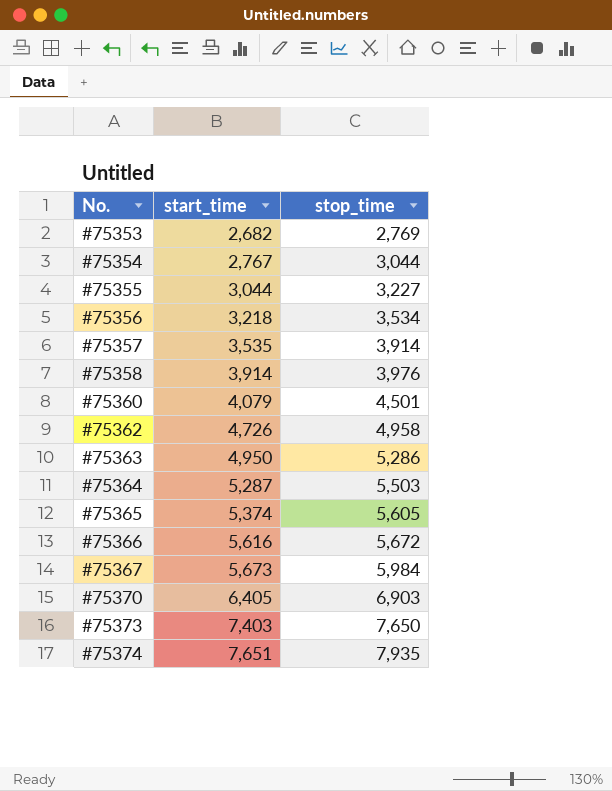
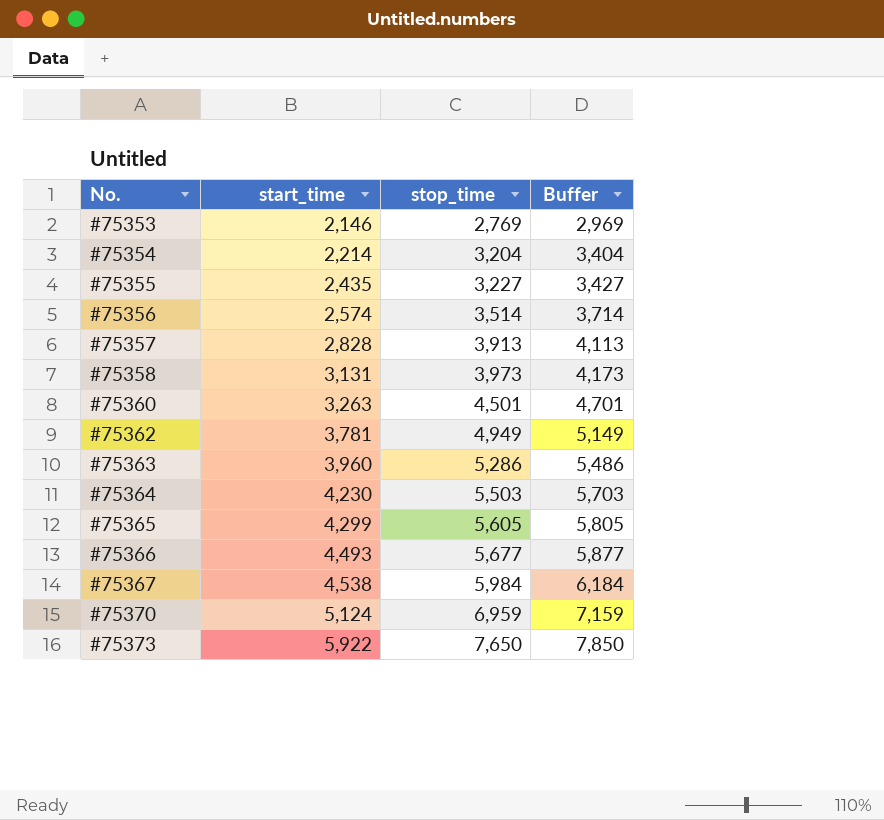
column Buffer | formula: none -> [stop_time] + 200
row #75374: 7,651 | 7,935 -> none
#75353 | start_time: 2,682 -> 2,146
#75354 | start_time: 2,767 -> 2,214
#75354 | stop_time: 3,044 -> 3,204
#75355 | start_time: 3,044 -> 2,435
#75356 | start_time: 3,218 -> 2,574
#75356 | stop_time: 3,534 -> 3,514
#75357 | start_time: 3,535 -> 2,828
#75357 | stop_time: 3,914 -> 3,913
#75358 | start_time: 3,914 -> 3,131
#75358 | stop_time: 3,976 -> 3,973
#75360 | start_time: 4,079 -> 3,263
#75362 | start_time: 4,726 -> 3,781
#75362 | stop_time: 4,958 -> 4,949
#75363 | start_time: 4,950 -> 3,960
#75364 | start_time: 5,287 -> 4,230
#75365 | start_time: 5,374 -> 4,299
#75366 | start_time: 5,616 -> 4,493
#75366 | stop_time: 5,672 -> 5,677
#75367 | start_time: 5,673 -> 4,538
#75370 | start_time: 6,405 -> 5,124
#75370 | stop_time: 6,903 -> 6,959
#75373 | start_time: 7,403 -> 5,922

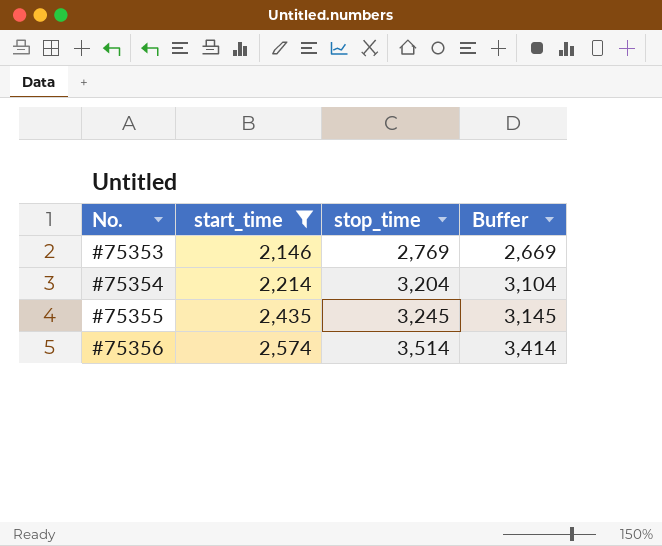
filter: none -> start_time <= 2,574
column Buffer | formula: [stop_time] + 200 -> [stop_time] - 100
#75355 | stop_time: 3,227 -> 3,245

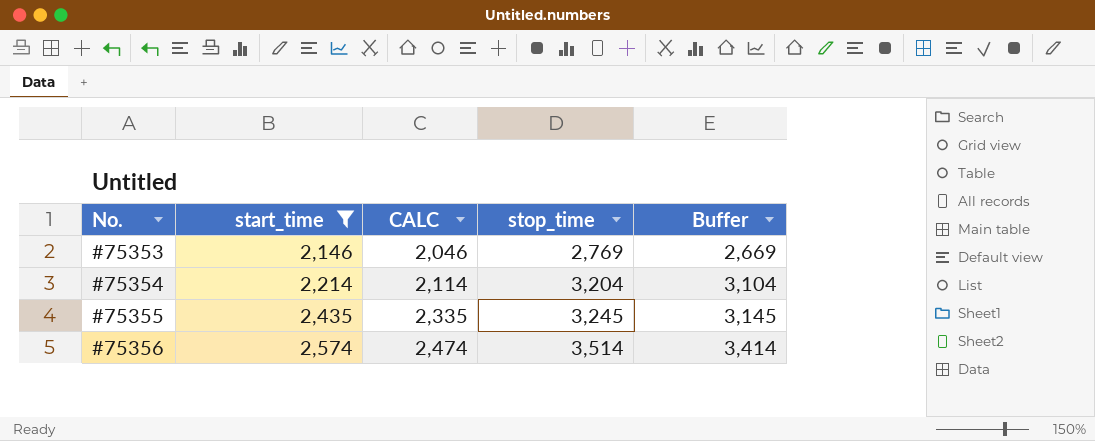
column CALC | formula: none -> [start_time] - 100

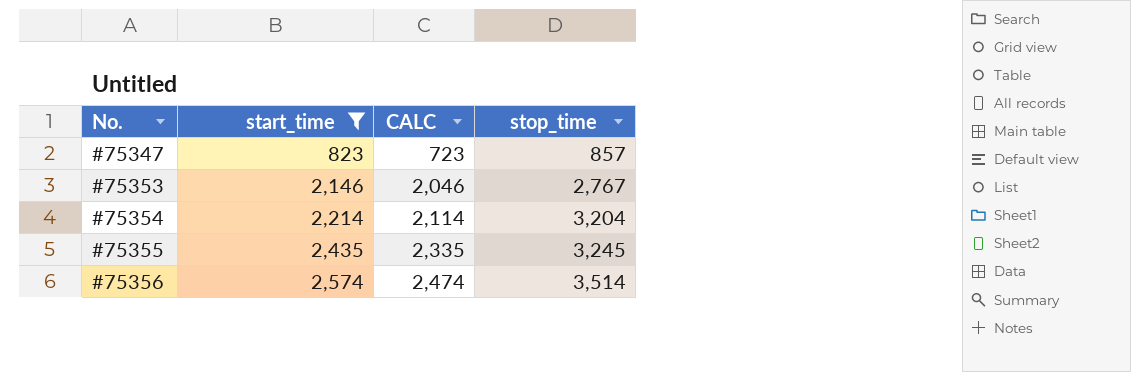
column Buffer | formula: [stop_time] - 100 -> none
row #75347: none -> 823 | 723 | 857
#75353 | stop_time: 2,769 -> 2,767

